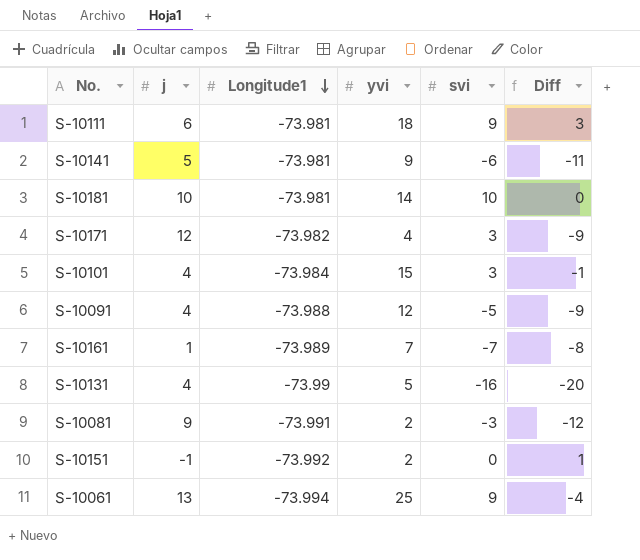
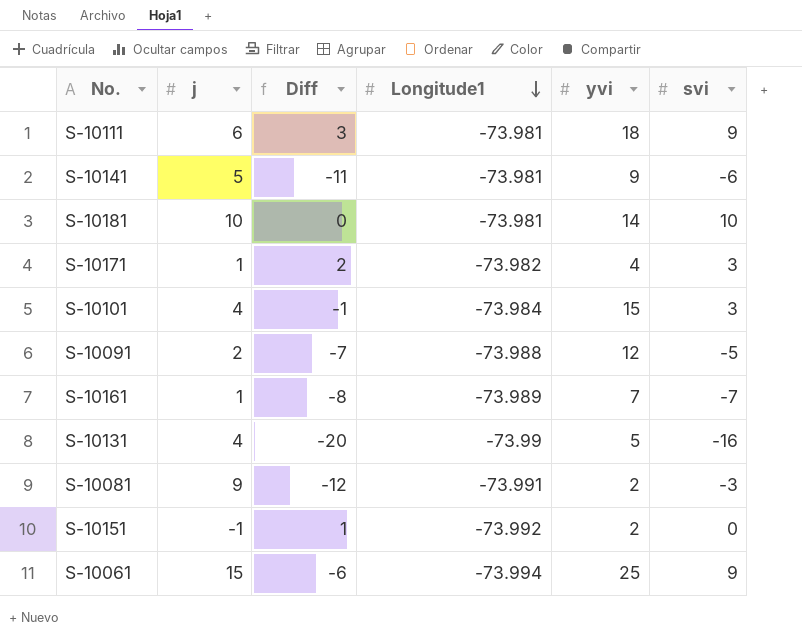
column Diff | position: 6 -> 3
S-10171 | j: 12 -> 1
S-10171 | Diff: -9 -> 2
S-10091 | j: 4 -> 2
S-10091 | Diff: -9 -> -7
S-10061 | j: 13 -> 15
S-10061 | Diff: -4 -> -6

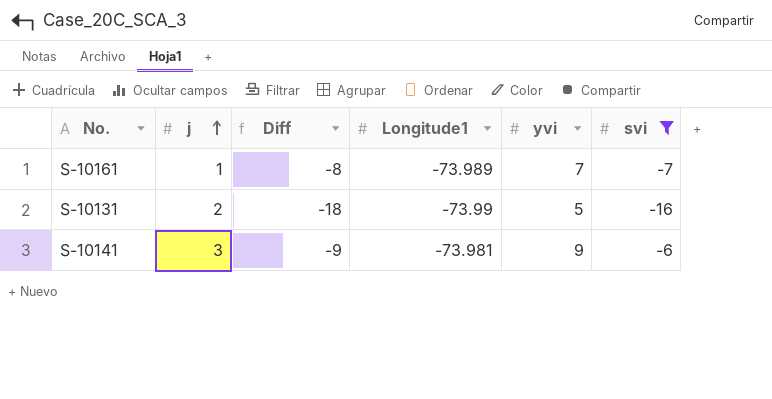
filter: none -> svi <= -6
row order: Longitude1 descending -> j ascending
S-10131 | j: 4 -> 2
S-10131 | Diff: -20 -> -18
S-10141 | j: 5 -> 3
S-10141 | Diff: -11 -> -9

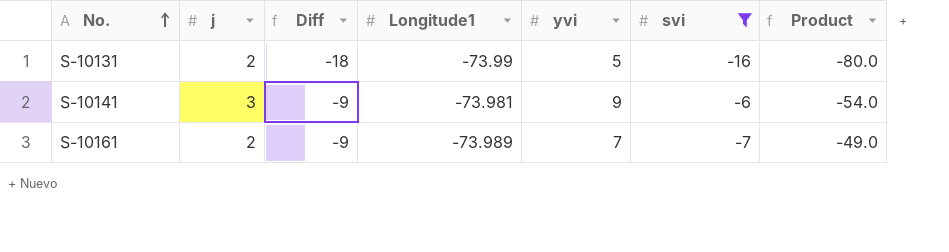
row order: j ascending -> No. ascending
column Product | formula: none -> [yvi] * [svi]
S-10161 | j: 1 -> 2
S-10161 | Diff: -8 -> -9

